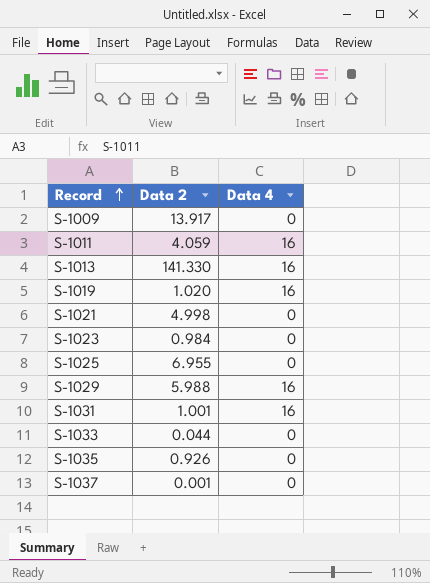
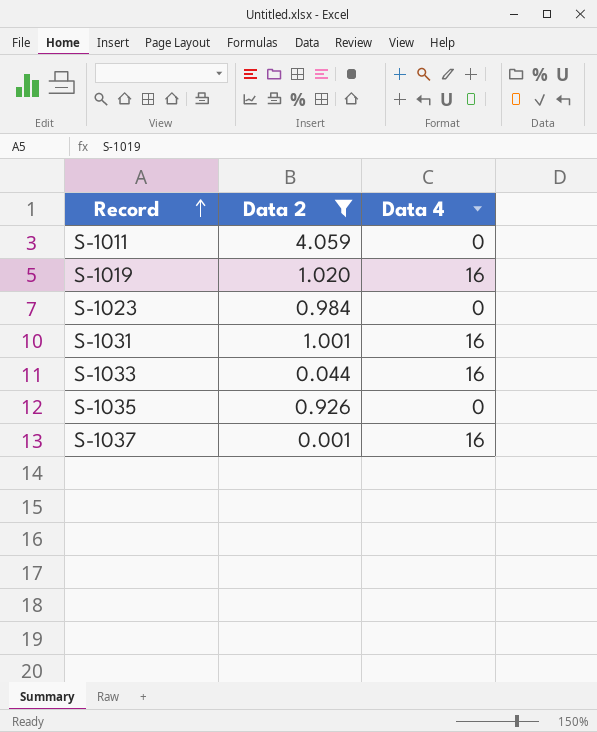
filter: none -> Data 2 <= 4.059
S-1011 | Data 4: 16 -> 0
S-1033 | Data 4: 0 -> 16
S-1037 | Data 4: 0 -> 16

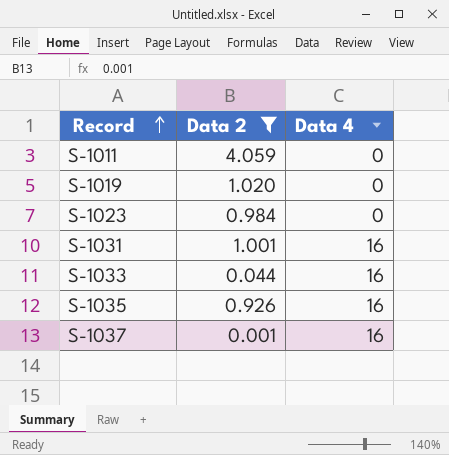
S-1019 | Data 4: 16 -> 0
S-1035 | Data 4: 0 -> 16

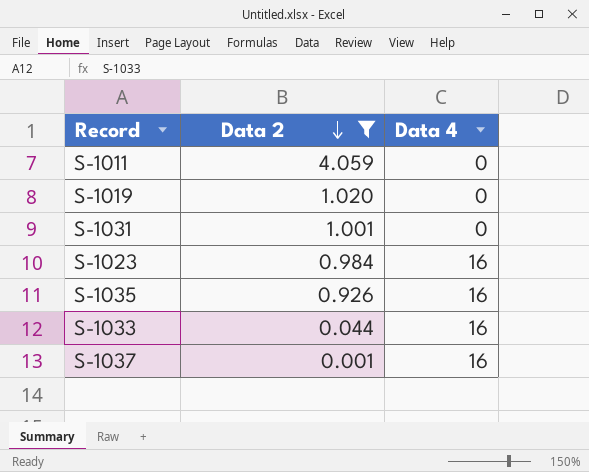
row order: Record ascending -> Data 2 descending
S-1031 | Data 4: 16 -> 0
S-1023 | Data 4: 0 -> 16

